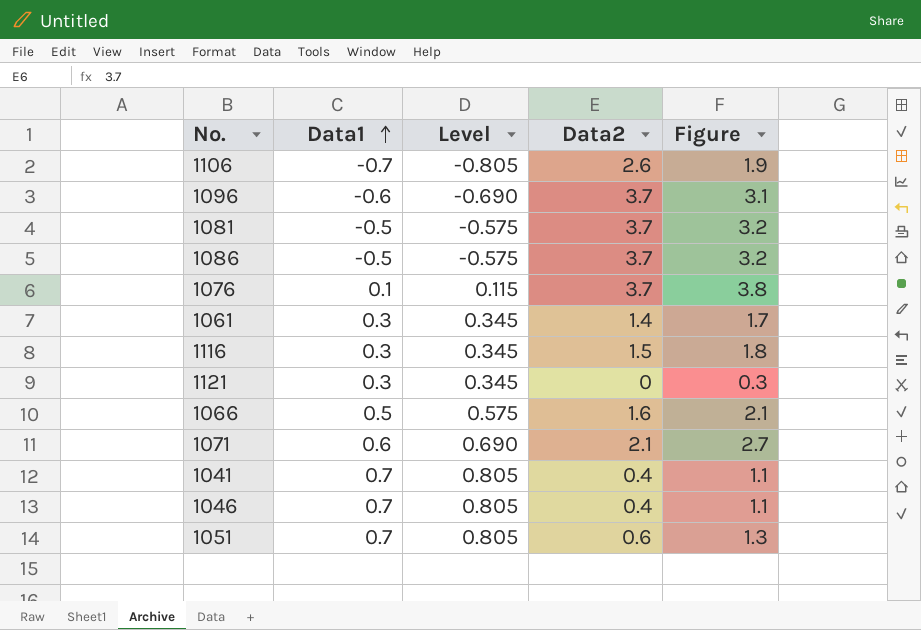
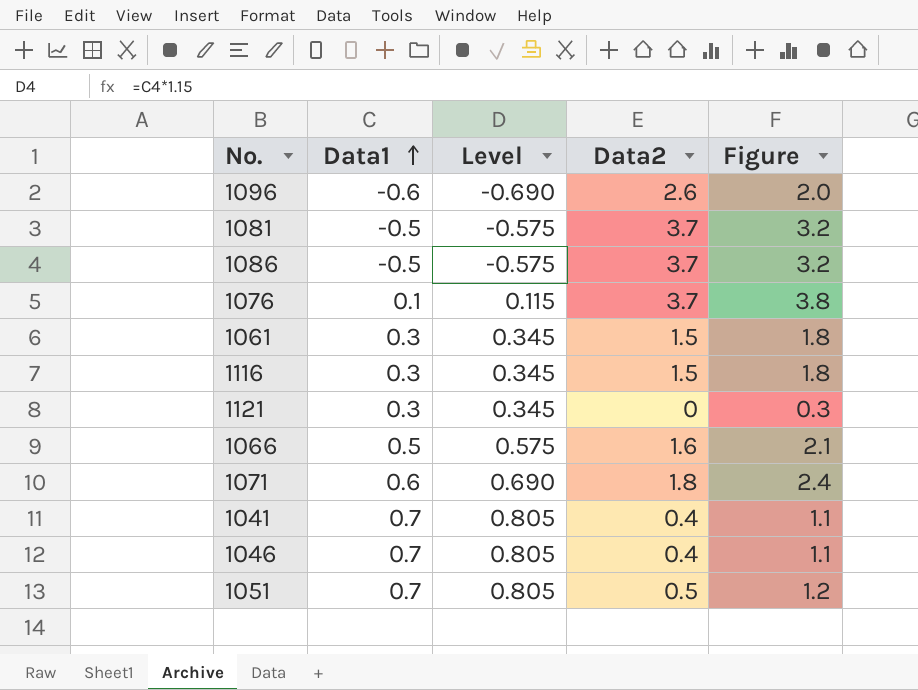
row 1106: -0.7 | -0.805 | 2.6 | 1.9 -> none
1096 | Data2: 3.7 -> 2.6
1096 | Figure: 3.1 -> 2.0
1061 | Data2: 1.4 -> 1.5
1061 | Figure: 1.7 -> 1.8
1071 | Data2: 2.1 -> 1.8
1071 | Figure: 2.7 -> 2.4
1051 | Data2: 0.6 -> 0.5
1051 | Figure: 1.3 -> 1.2

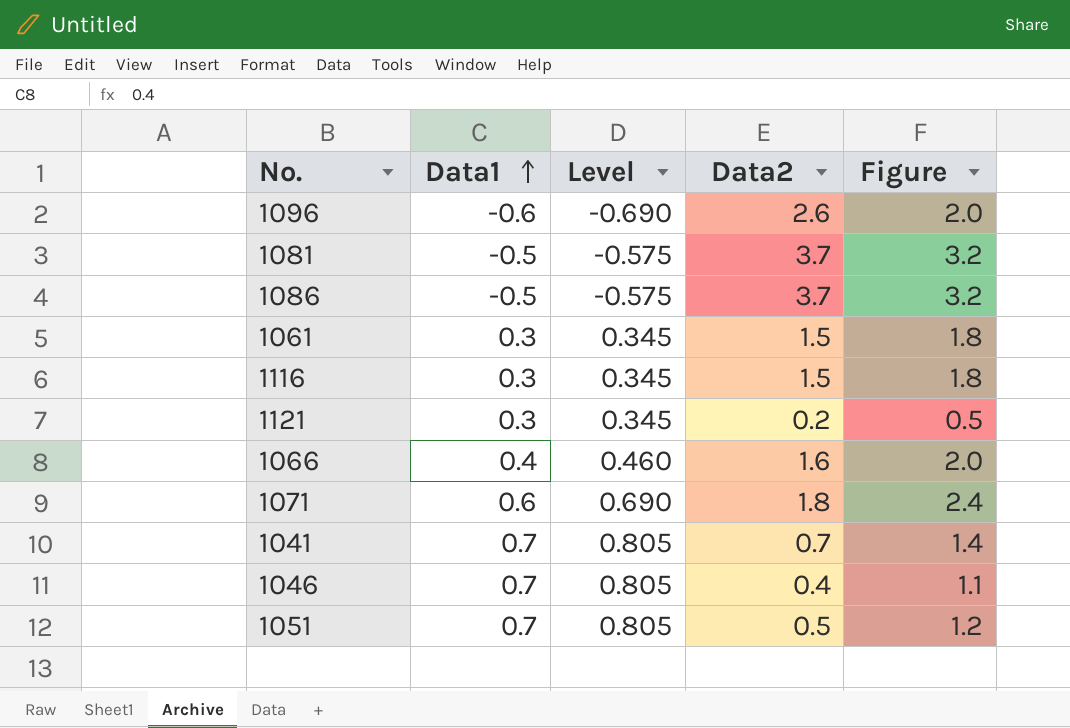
row 1076: 0.1 | 0.115 | 3.7 | 3.8 -> none
1121 | Data2: 0 -> 0.2
1121 | Figure: 0.3 -> 0.5
1066 | Data1: 0.5 -> 0.4
1066 | Level: 0.575 -> 0.460
1066 | Figure: 2.1 -> 2.0
1041 | Data2: 0.4 -> 0.7
1041 | Figure: 1.1 -> 1.4

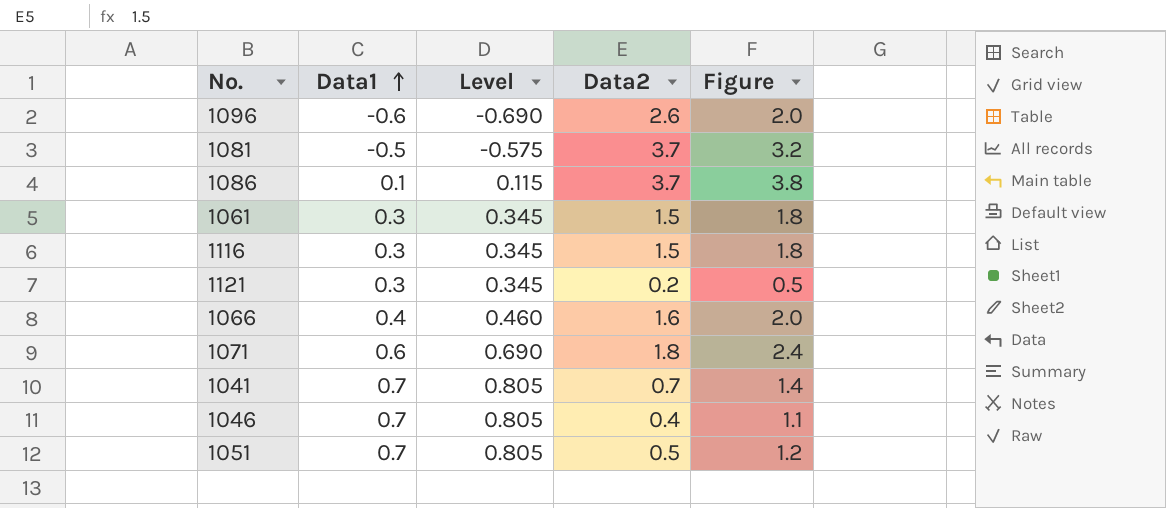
1086 | Data1: -0.5 -> 0.1
1086 | Level: -0.575 -> 0.115
1086 | Figure: 3.2 -> 3.8

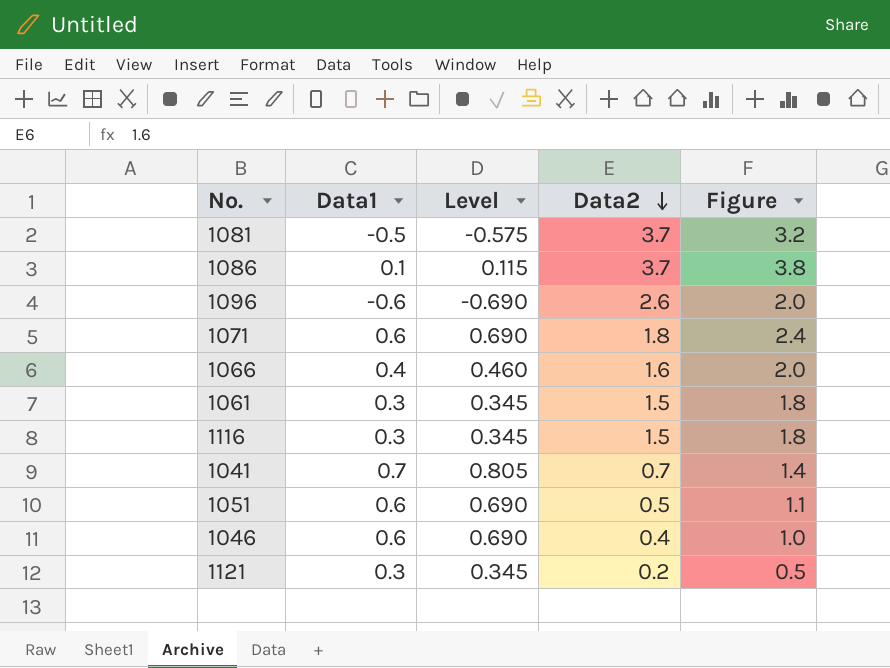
row order: Data1 ascending -> Data2 descending
1051 | Data1: 0.7 -> 0.6
1051 | Level: 0.805 -> 0.690
1051 | Figure: 1.2 -> 1.1
1046 | Data1: 0.7 -> 0.6
1046 | Level: 0.805 -> 0.690
1046 | Figure: 1.1 -> 1.0

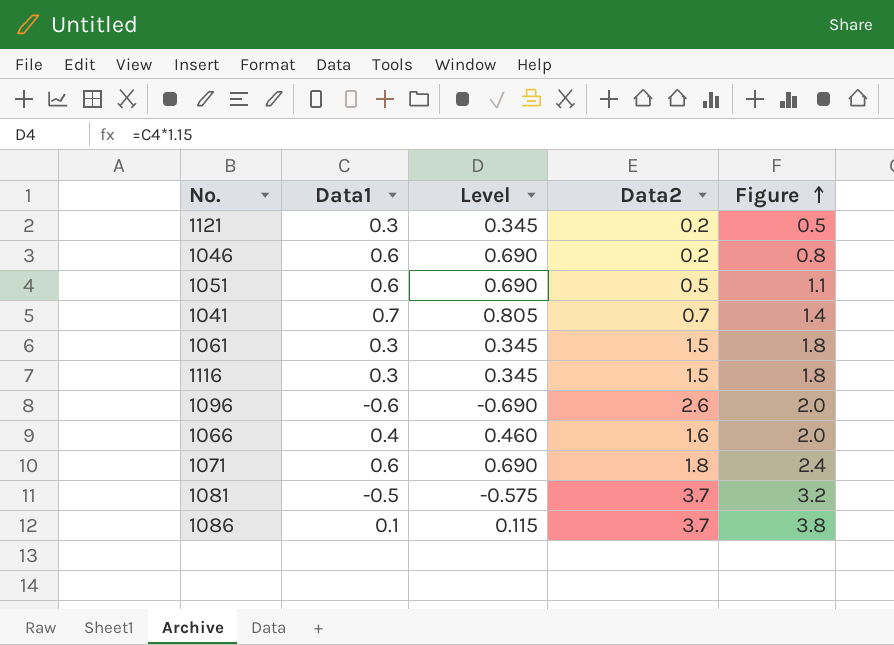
row order: Data2 descending -> Figure ascending
1046 | Data2: 0.4 -> 0.2
1046 | Figure: 1.0 -> 0.8

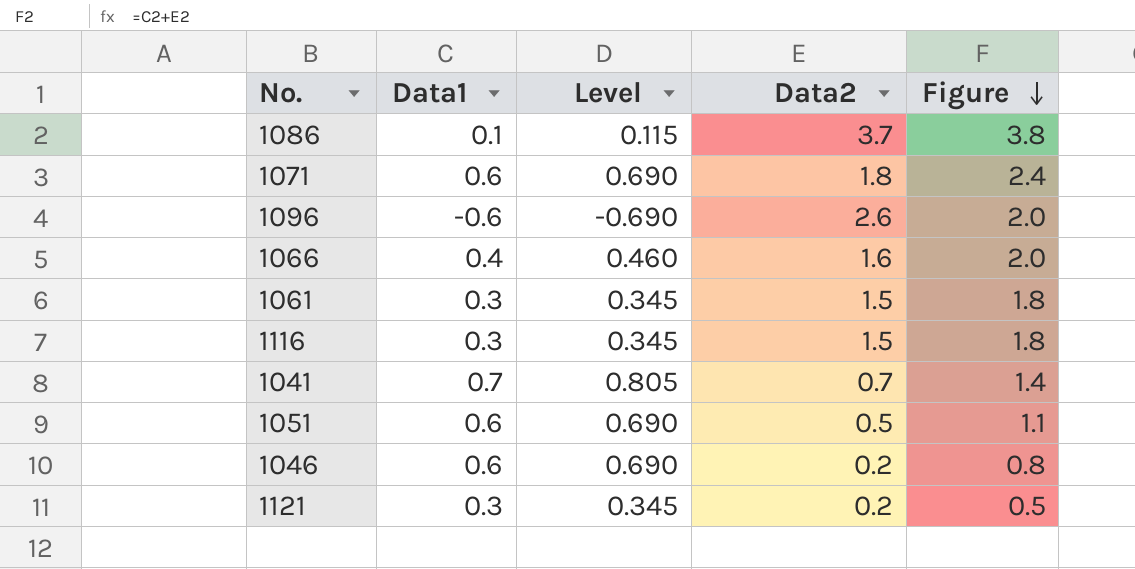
row order: Figure ascending -> Figure descending
row 1081: -0.5 | -0.575 | 3.7 | 3.2 -> none

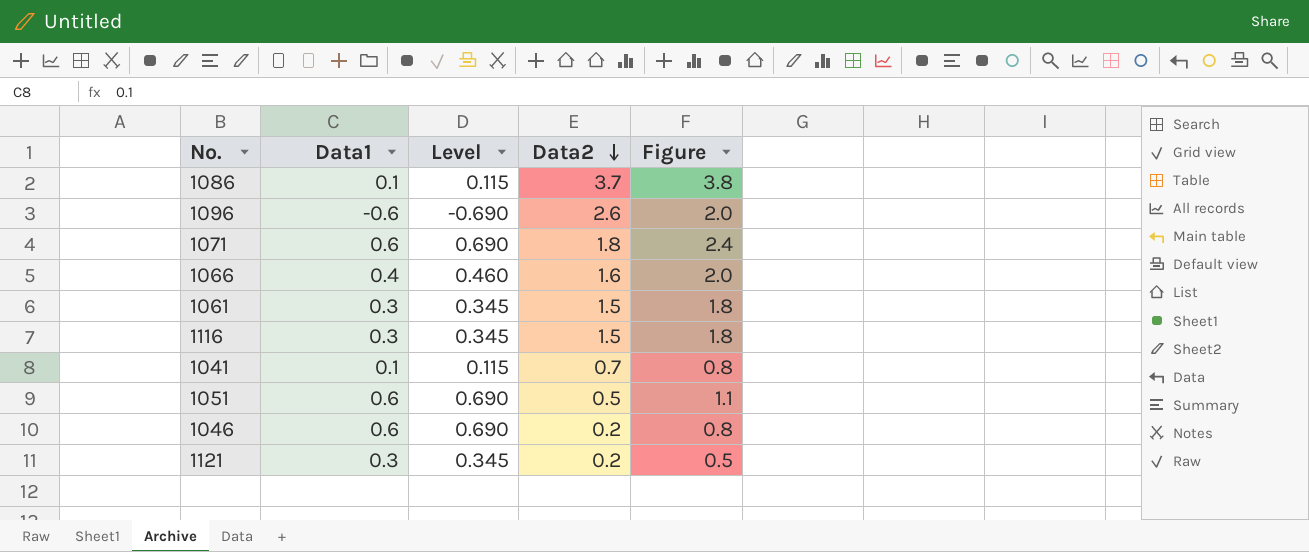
row order: Figure descending -> Data2 descending
1041 | Data1: 0.7 -> 0.1
1041 | Level: 0.805 -> 0.115
1041 | Figure: 1.4 -> 0.8

